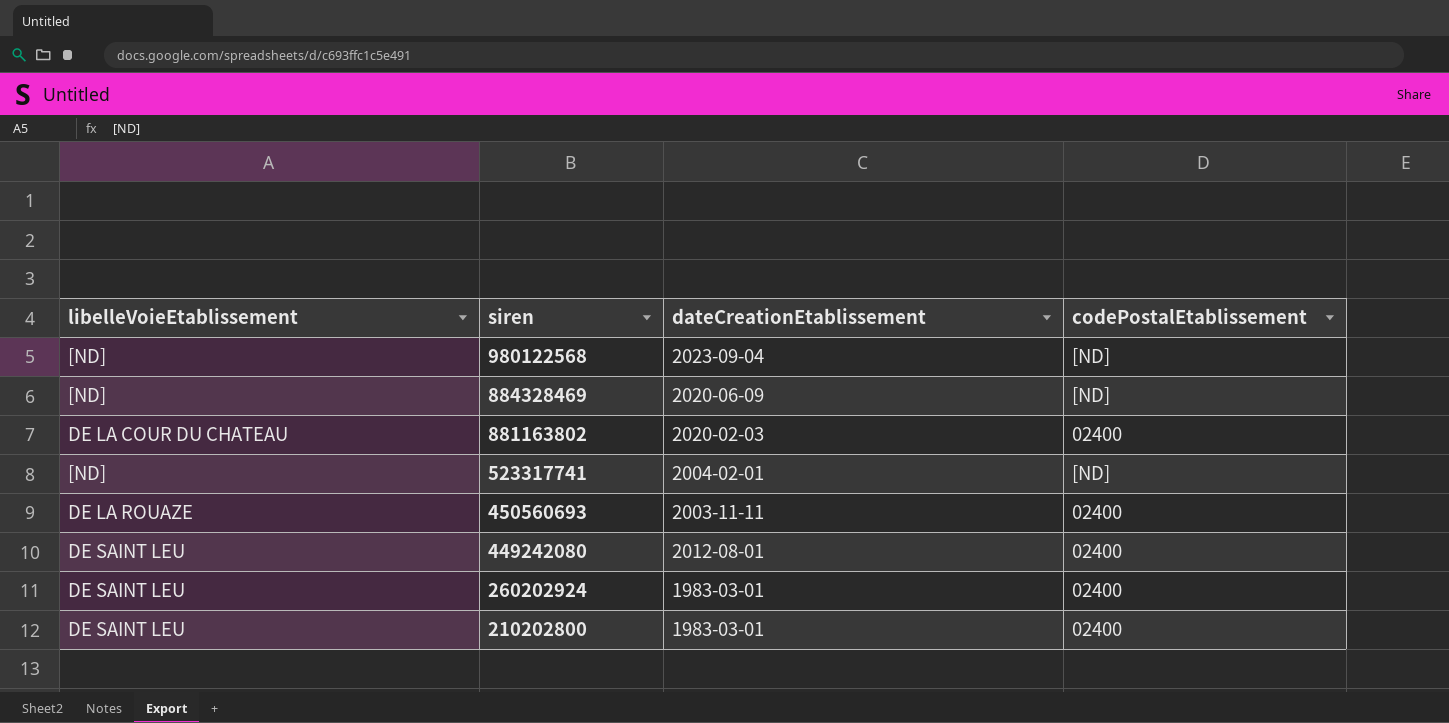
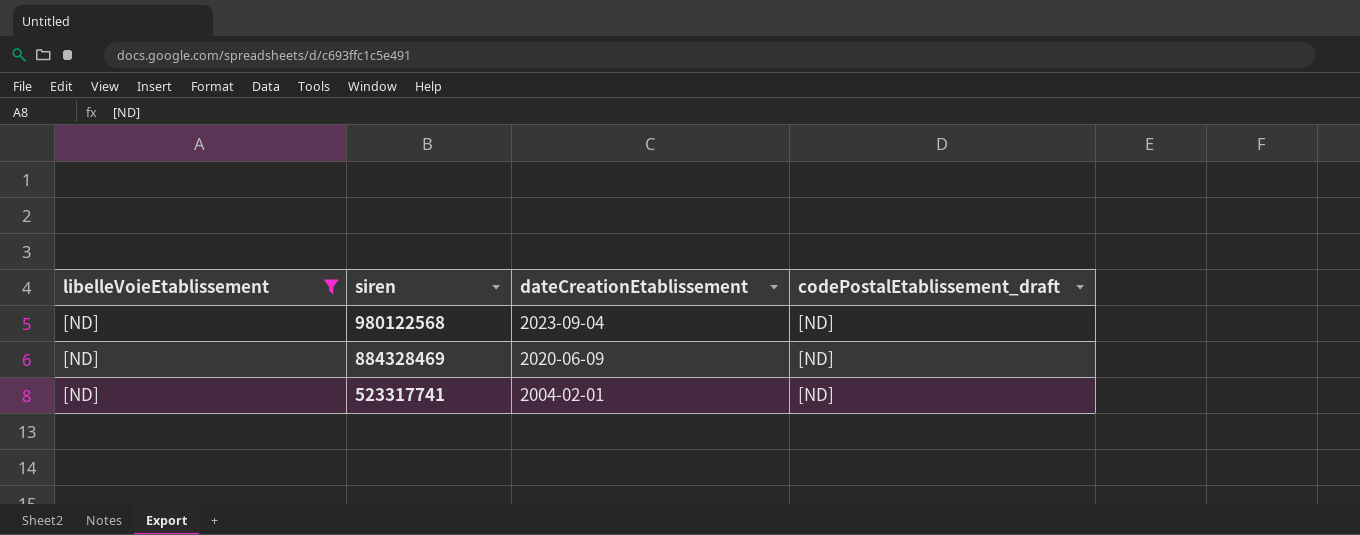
filter: none -> libelleVoieEtablissement = [ND]
column name: codePostalEtablissement -> codePostalEtablissement_draft

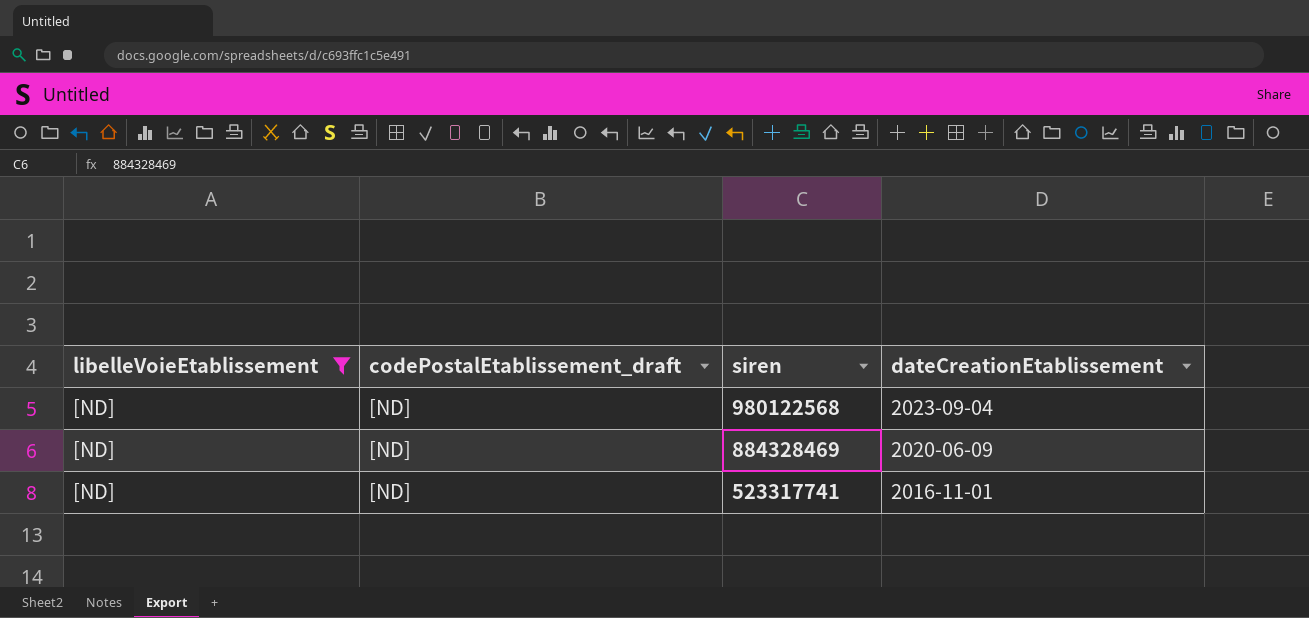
column codePostalEtablissement_draft | position: 4 -> 2
523317741 | dateCreationEtablissement: 2004-02-01 -> 2016-11-01

